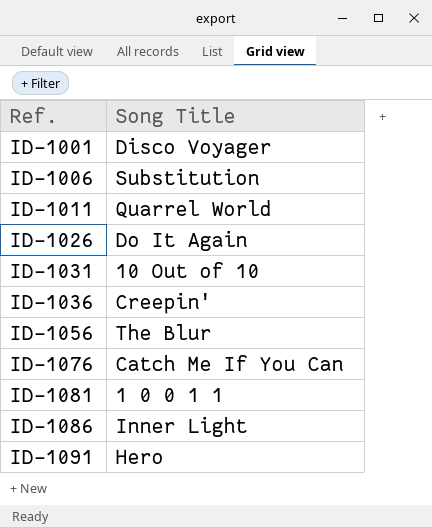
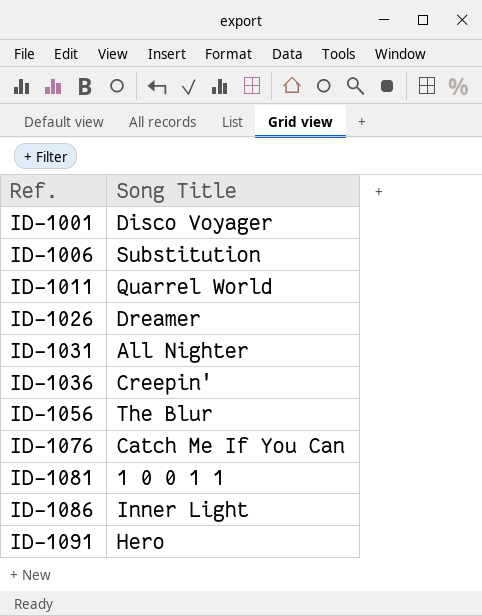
ID-1026 | Song Title: Do It Again -> Dreamer
ID-1031 | Song Title: 10 Out of 10 -> All Nighter

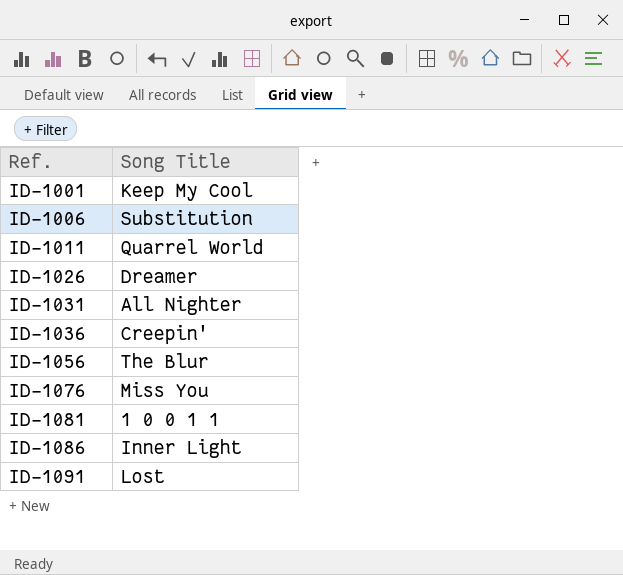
ID-1001 | Song Title: Disco Voyager -> Keep My Cool
ID-1076 | Song Title: Catch Me If You Can -> Miss You
ID-1091 | Song Title: Hero -> Lost

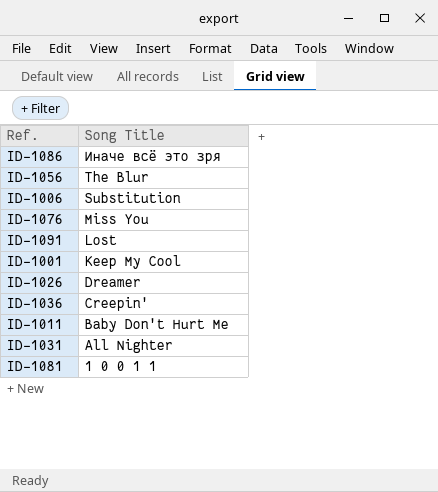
row order: Ref. ascending -> Song Title descending
ID-1086 | Song Title: Inner Light -> Иначе всё это зря
ID-1011 | Song Title: Quarrel World -> Baby Don't Hurt Me

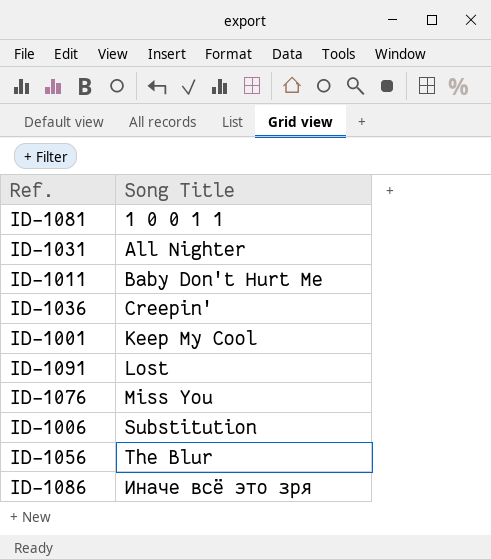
row order: Song Title descending -> Song Title ascending
row ID-1026: Dreamer -> none

